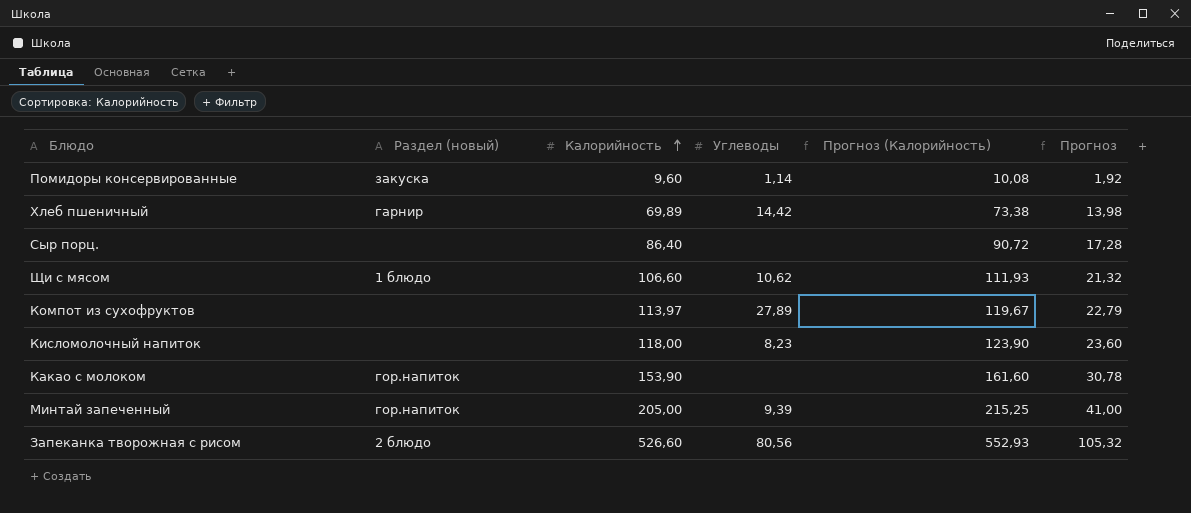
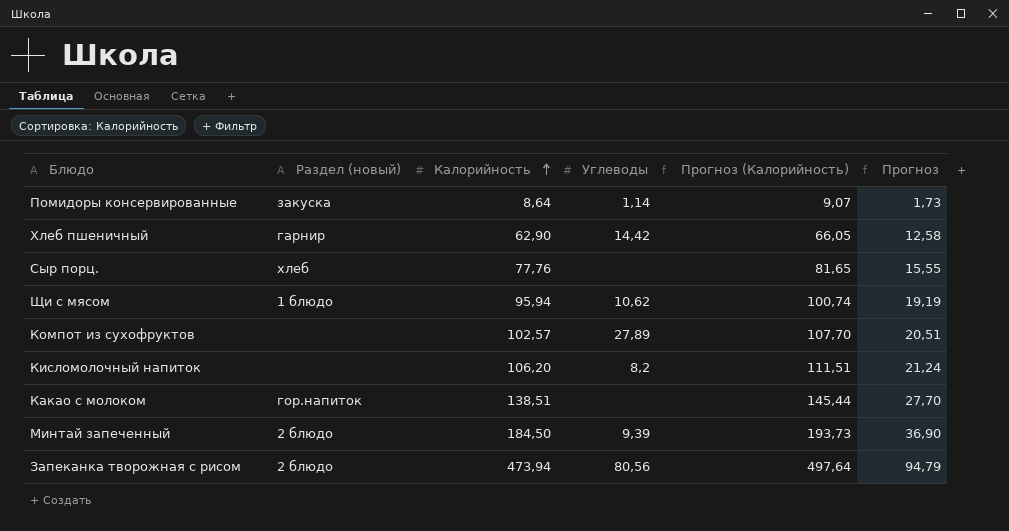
Помидоры консервированные | Калорийность: 9,60 -> 8,64
Помидоры консервированные | Прогноз (Калорийность): 10,08 -> 9,07
Помидоры консервированные | Прогноз: 1,92 -> 1,73
Хлеб пшеничный | Калорийность: 69,89 -> 62,90
Хлеб пшеничный | Прогноз (Калорийность): 73,38 -> 66,05
Хлеб пшеничный | Прогноз: 13,98 -> 12,58
Сыр порц. | Раздел (новый): none -> хлеб
Сыр порц. | Калорийность: 86,40 -> 77,76
Сыр порц. | Прогноз (Калорийность): 90,72 -> 81,65
Сыр порц. | Прогноз: 17,28 -> 15,55
Щи с мясом | Калорийность: 106,60 -> 95,94
Щи с мясом | Прогноз (Калорийность): 111,93 -> 100,74
Щи с мясом | Прогноз: 21,32 -> 19,19
Компот из сухофруктов | Калорийность: 113,97 -> 102,57
Компот из сухофруктов | Прогноз (Калорийность): 119,67 -> 107,70
Компот из сухофруктов | Прогноз: 22,79 -> 20,51
Кисломолочный напиток | Калорийность: 118,00 -> 106,20
Кисломолочный напиток | Углеводы: 8,23 -> 8,2
Кисломолочный напиток | Прогноз (Калорийность): 123,90 -> 111,51
Кисломолочный напиток | Прогноз: 23,60 -> 21,24
Какао с молоком | Калорийность: 153,90 -> 138,51
Какао с молоком | Прогноз (Калорийность): 161,60 -> 145,44
Какао с молоком | Прогноз: 30,78 -> 27,70
Минтай запеченный | Раздел (новый): гор.напиток -> 2 блюдо
Минтай запеченный | Калорийность: 205,00 -> 184,50
Минтай запеченный | Прогноз (Калорийность): 215,25 -> 193,73
Минтай запеченный | Прогноз: 41,00 -> 36,90
Запеканка творожная с рисом | Калорийность: 526,60 -> 473,94
Запеканка творожная с рисом | Прогноз (Калорийность): 552,93 -> 497,64
Запеканка творожная с рисом | Прогноз: 105,32 -> 94,79

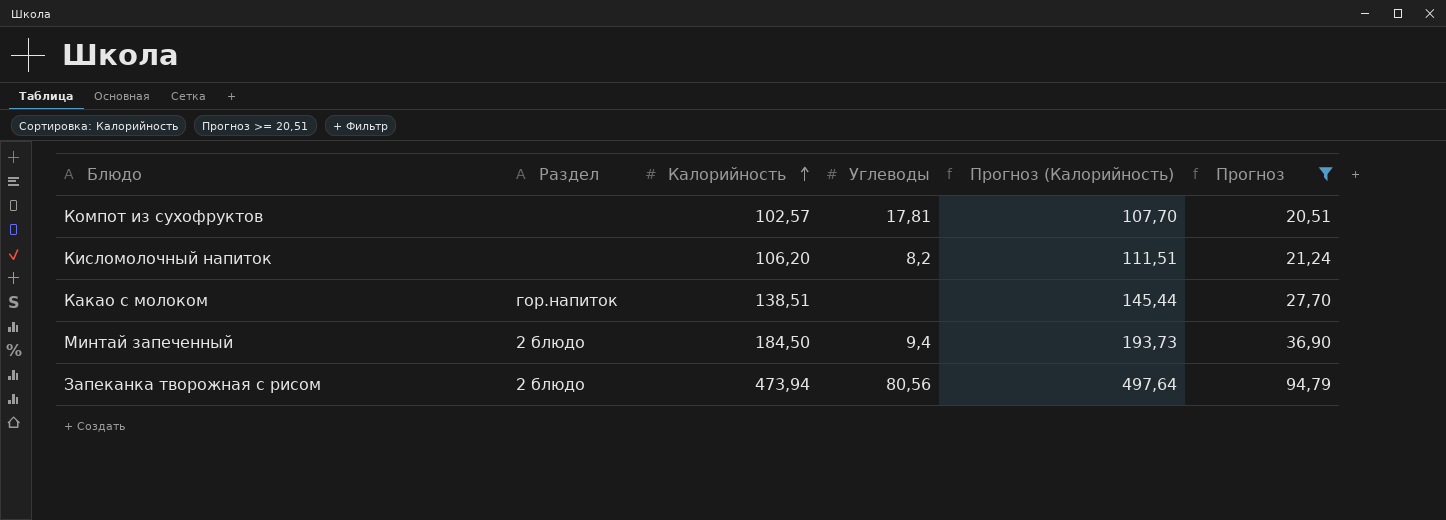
filter: none -> Прогноз >= 20,51
column name: Раздел (новый) -> Раздел
Компот из сухофруктов | Углеводы: 27,89 -> 17,81
Минтай запеченный | Углеводы: 9,39 -> 9,4

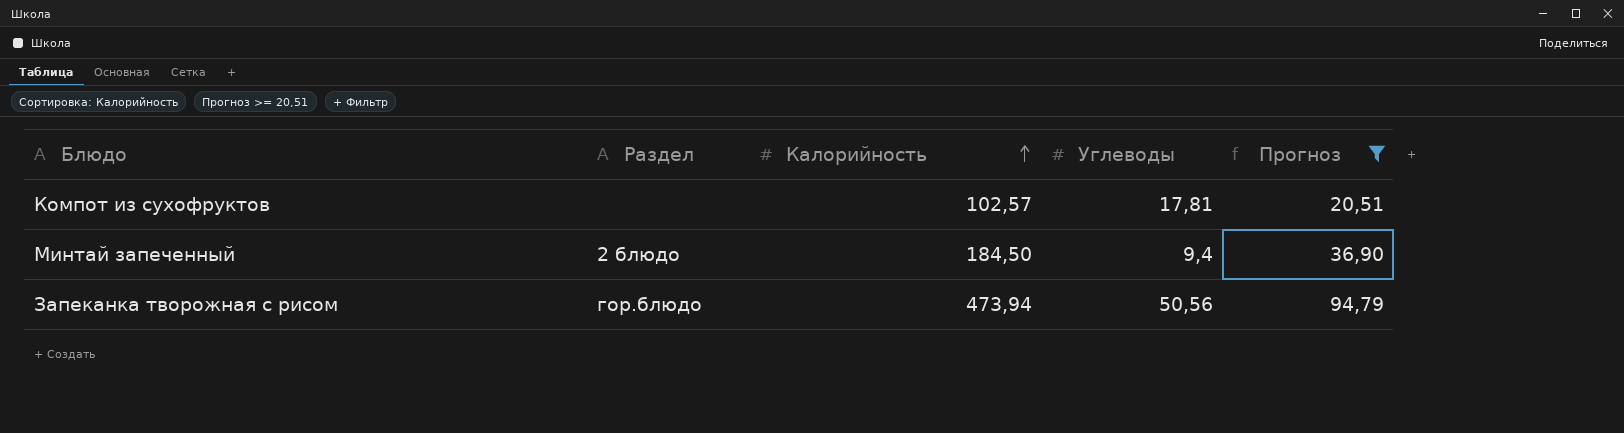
column Прогноз (Калорийность) | formula: [Калорийность] * 1,05 -> none
row Кисломолочный напиток: none | 106,20 | 8,2 | 111,51 | 21,24 -> none
row Какао с молоком: гор.напиток | 138,51 | none | 145,44 | 27,70 -> none
Запеканка творожная с рисом | Раздел: 2 блюдо -> гор.блюдо
Запеканка творожная с рисом | Углеводы: 80,56 -> 50,56

